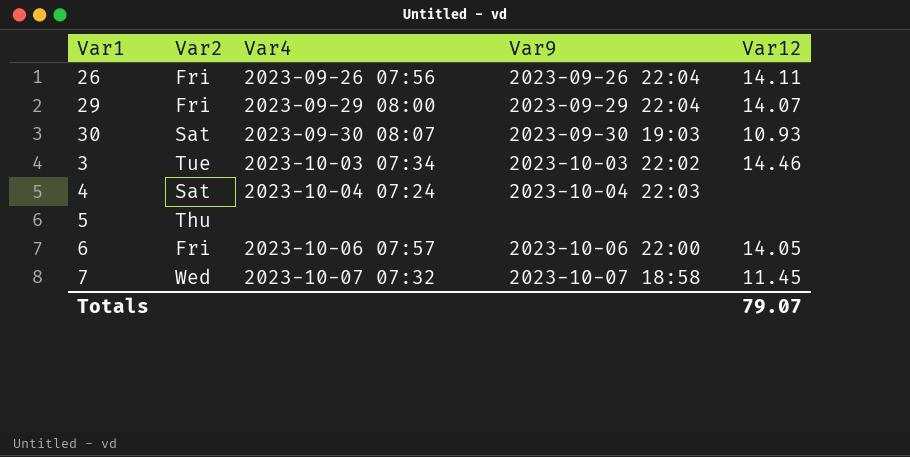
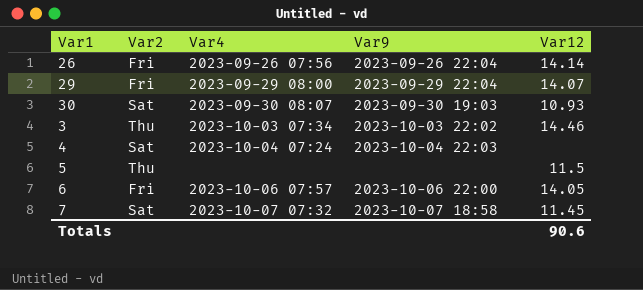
26 | Var12: 14.11 -> 14.14
3 | Var2: Tue -> Thu
5 | Var12: none -> 11.5
7 | Var2: Wed -> Sat
Totals | Var12: 79.07 -> 90.6

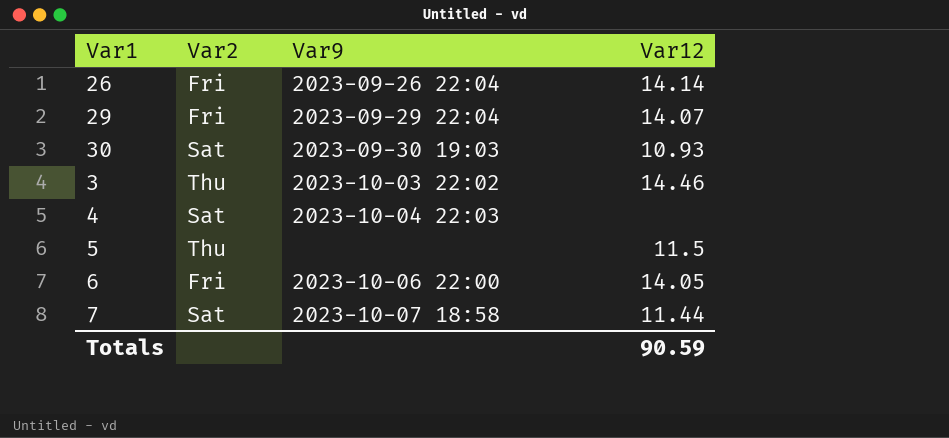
column Var4 | position: 3 -> none
7 | Var12: 11.45 -> 11.44
Totals | Var12: 90.6 -> 90.59

